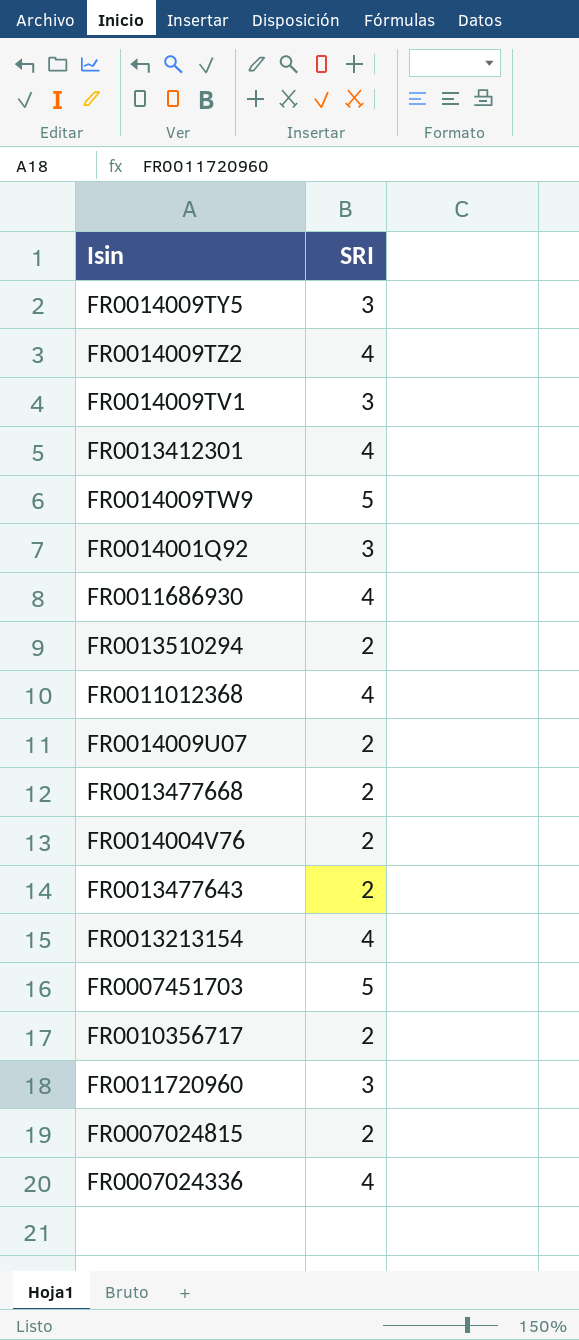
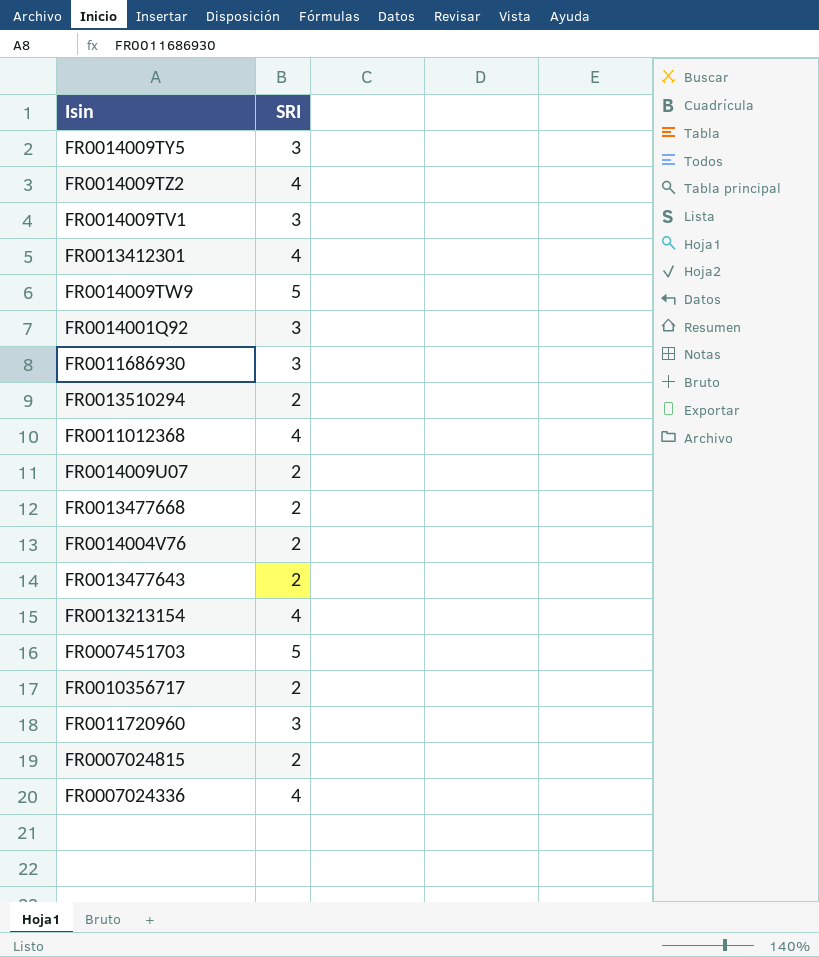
FR0011686930 | SRI: 4 -> 3

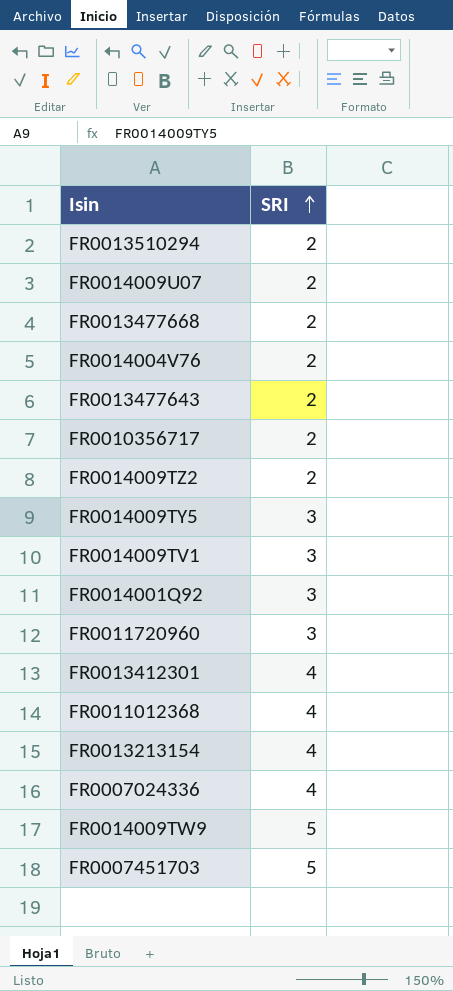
row order: none -> SRI ascending
row FR0011686930: 3 -> none
row FR0007024815: 2 -> none
FR0014009TZ2 | SRI: 4 -> 2

